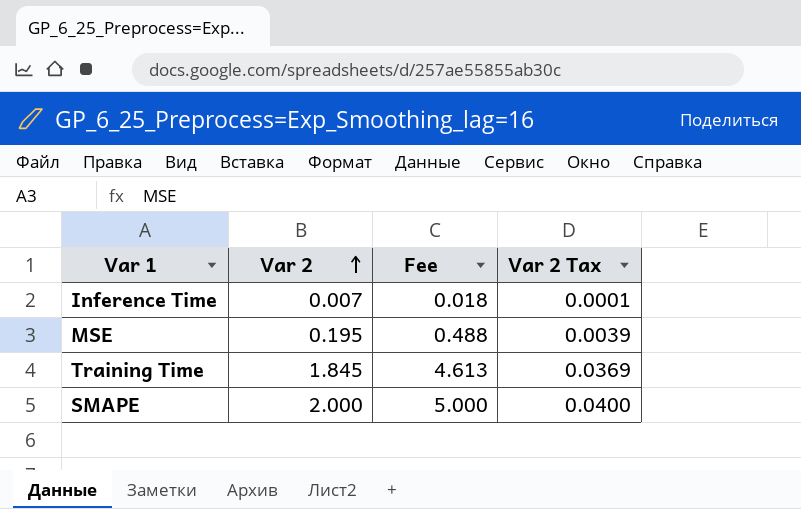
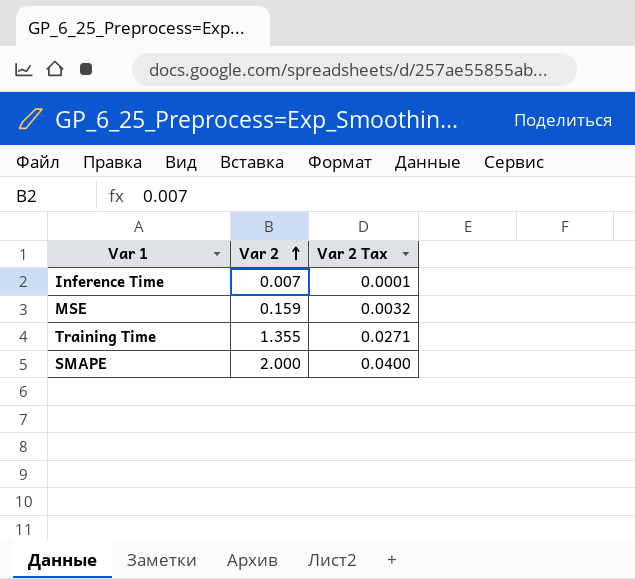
column Fee | formula: [Var 2] * 2.5 -> none
MSE | Var 2: 0.195 -> 0.159
MSE | Var 2 Tax: 0.0039 -> 0.0032
Training Time | Var 2: 1.845 -> 1.355
Training Time | Var 2 Tax: 0.0369 -> 0.0271

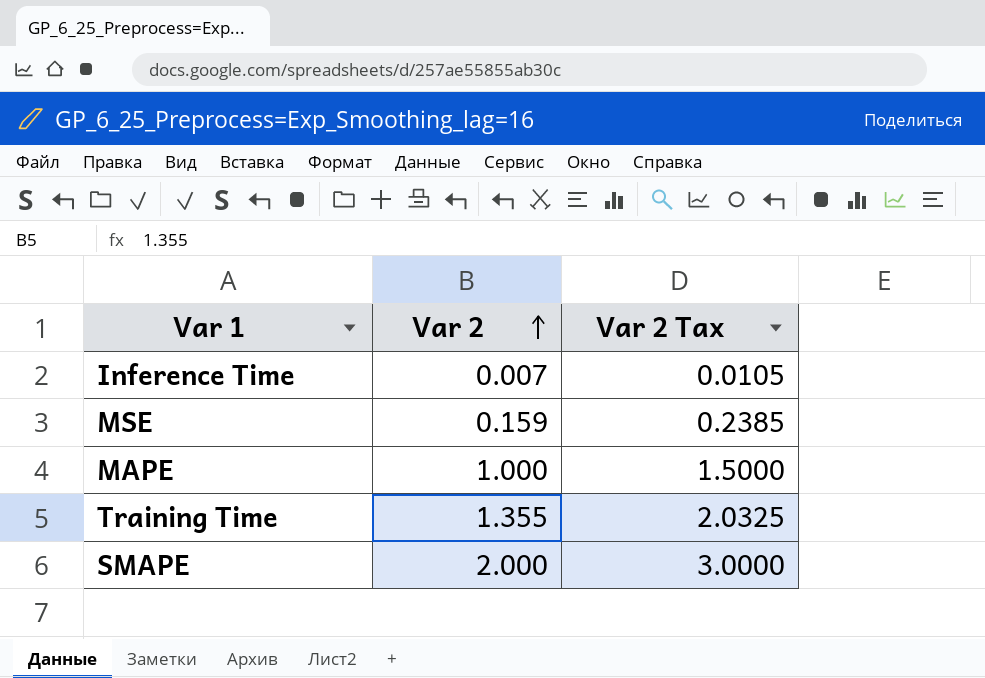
column Var 2 Tax | formula: [Var 2] * 0.02 -> [Var 2] * 1.5
row MAPE: none -> 1.000 | 1.5000

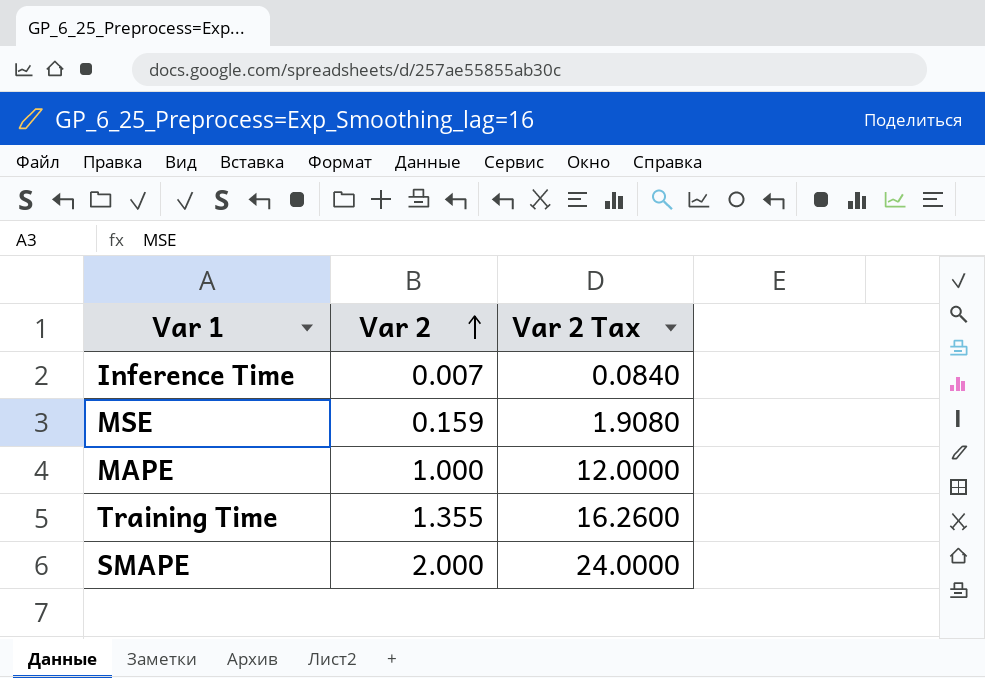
column Var 2 Tax | formula: [Var 2] * 1.5 -> [Var 2] * 12

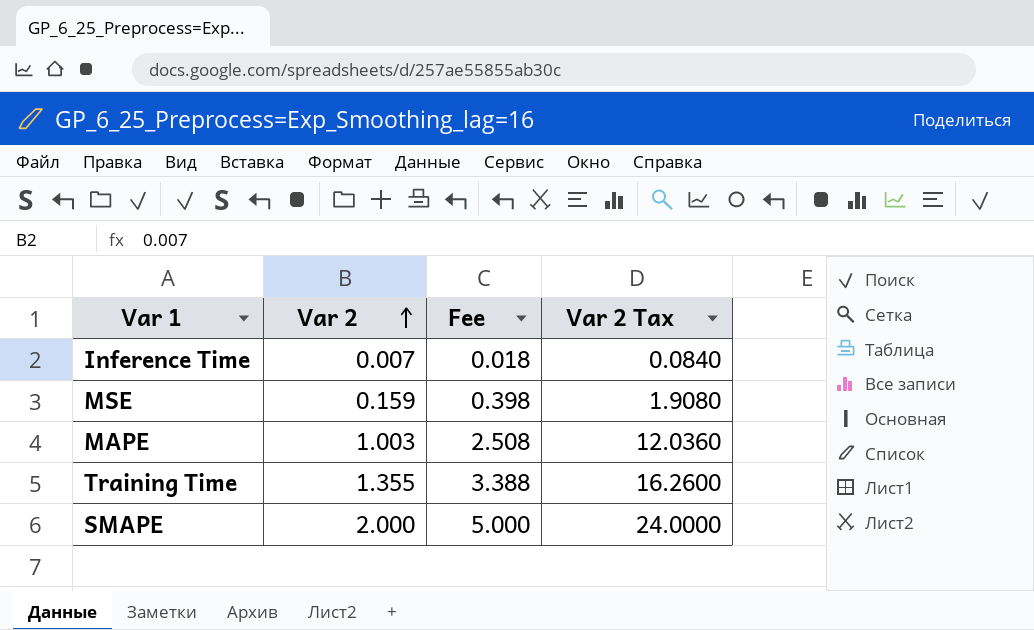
column Fee | formula: none -> [Var 2] * 2.5
MAPE | Var 2: 1.000 -> 1.003
MAPE | Var 2 Tax: 12.0000 -> 12.0360

